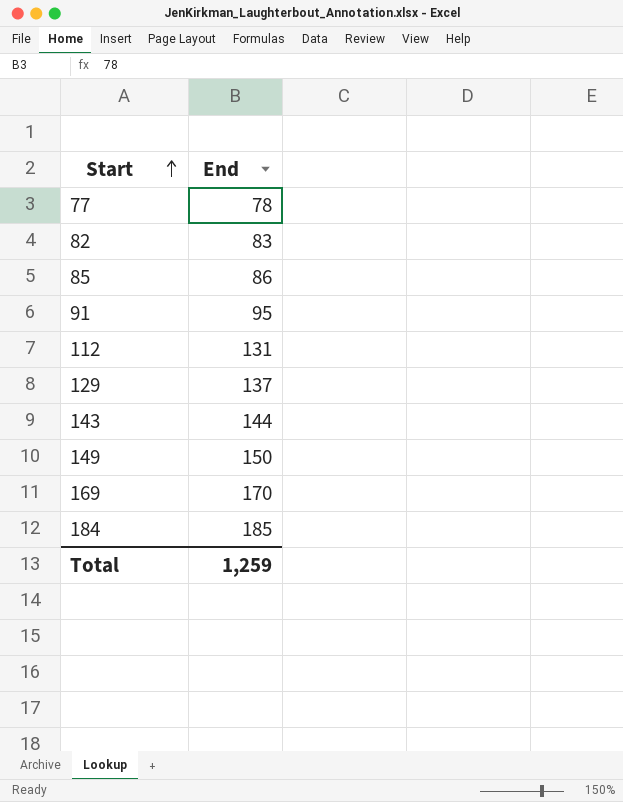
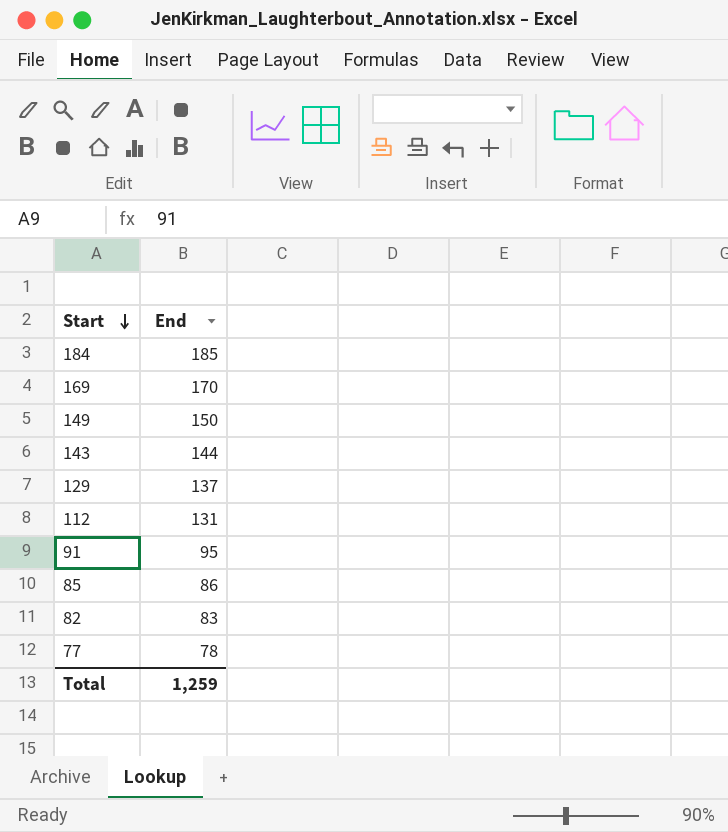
row order: Start ascending -> Start descending

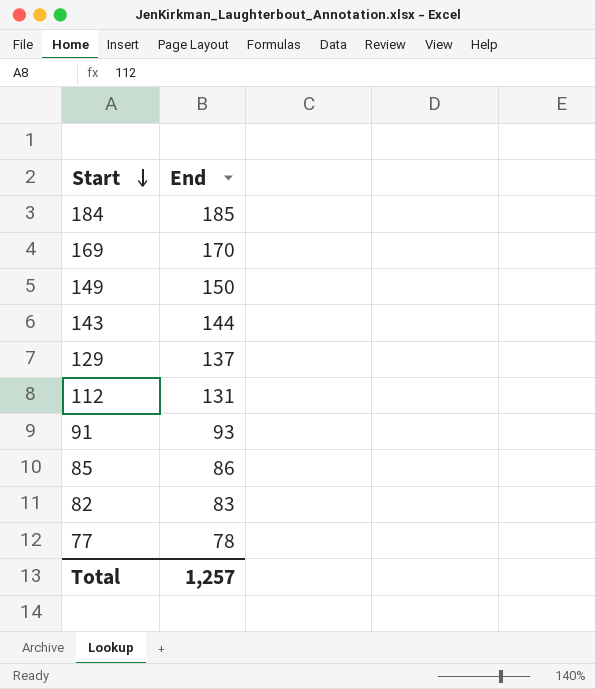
91 | End: 95 -> 93
Total | End: 1,259 -> 1,257

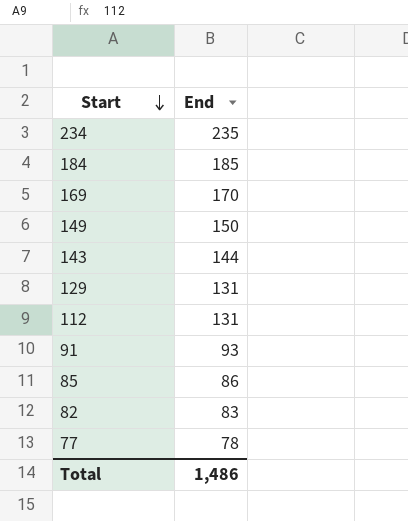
row 234: none -> 235
129 | End: 137 -> 131
Total | End: 1,257 -> 1,486

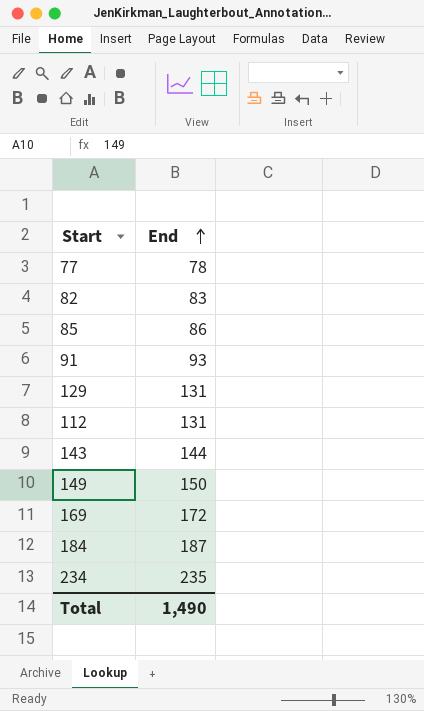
row order: Start descending -> End ascending
169 | End: 170 -> 172
184 | End: 185 -> 187
Total | End: 1,486 -> 1,490

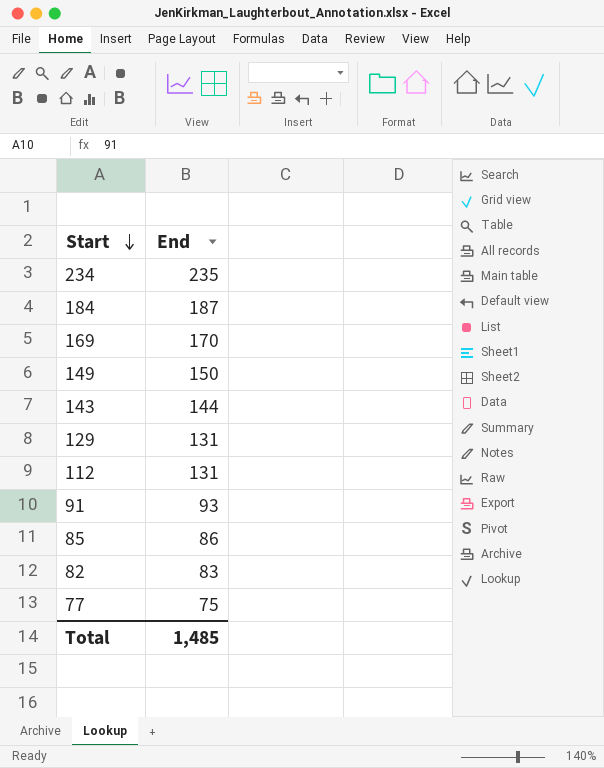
row order: End ascending -> Start descending
169 | End: 172 -> 170
77 | End: 78 -> 75
Total | End: 1,490 -> 1,485

